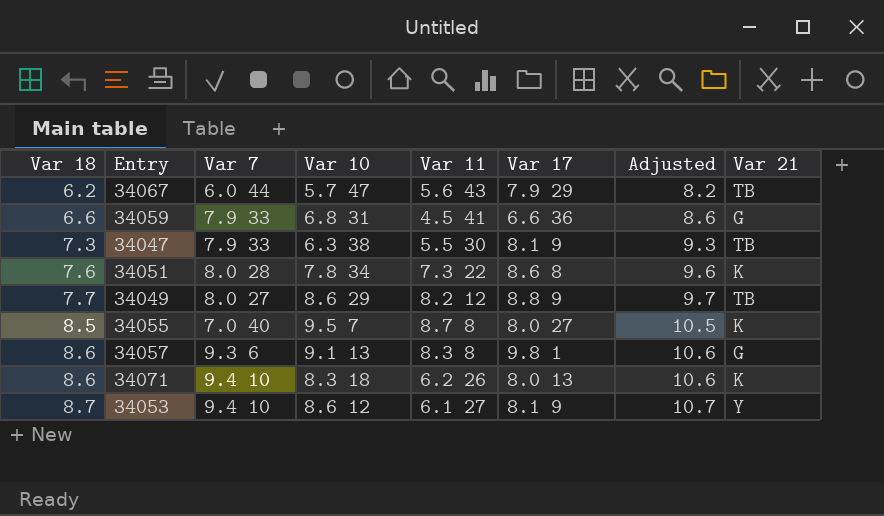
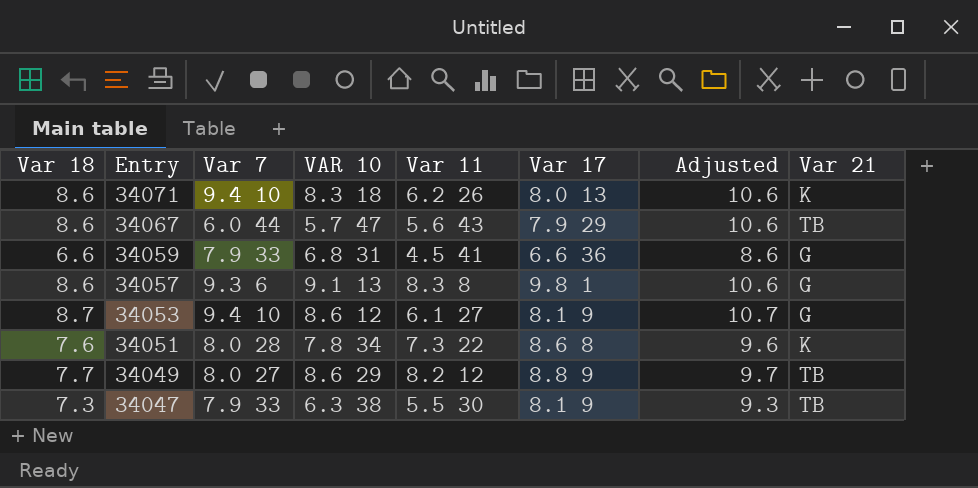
row order: Var 18 ascending -> Entry descending
column name: Var 10 -> VAR 10
row 34055: 8.5 | 7.0 40 | 9.5 7 | 8.7 8 | 8.0 27 | 10.5 | K -> none
34067 | Var 18: 6.2 -> 8.6
34067 | Adjusted: 8.2 -> 10.6
34053 | Var 21: Y -> G

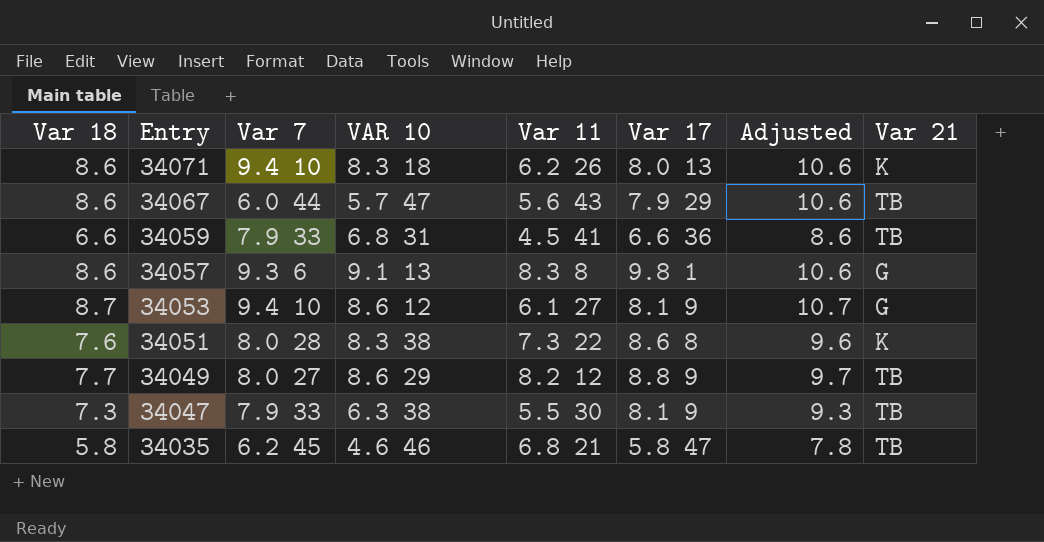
34059 | Var 21: G -> TB
34051 | VAR 10: 7.8 34 -> 8.3 38
row 34035: none -> 5.8 | 6.2 45 | 4.6 46 | 6.8 21 | 5.8 47 | 7.8 | TB

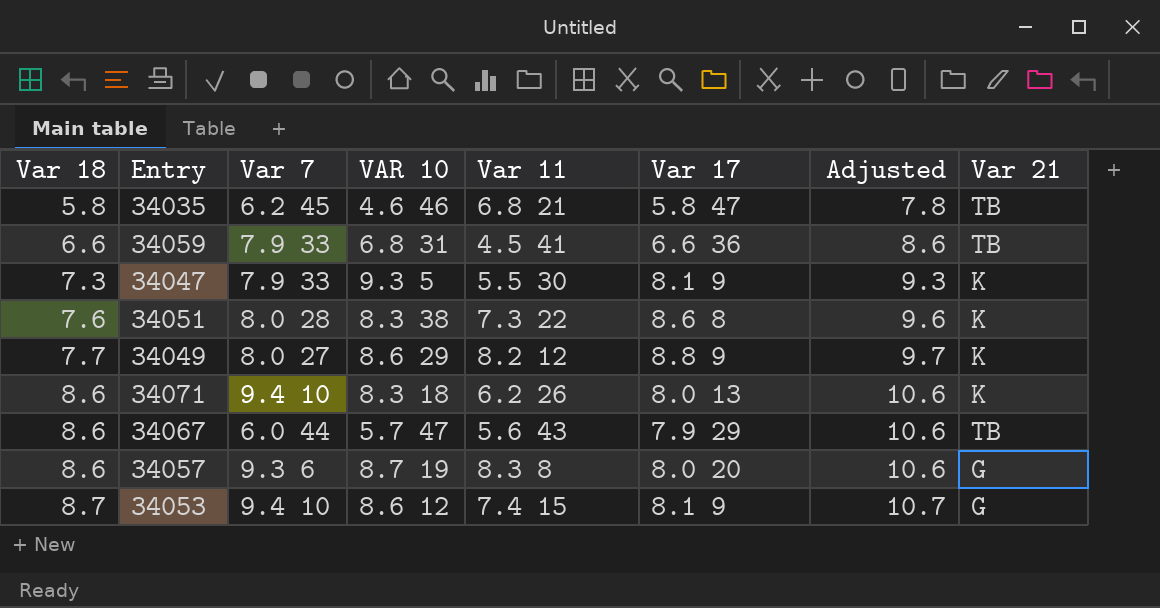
row order: Entry descending -> Var 18 ascending
34047 | VAR 10: 6.3 38 -> 9.3 5
34047 | Var 21: TB -> K
34049 | Var 21: TB -> K
34057 | VAR 10: 9.1 13 -> 8.7 19
34057 | Var 17: 9.8 1 -> 8.0 20
34053 | Var 11: 6.1 27 -> 7.4 15

